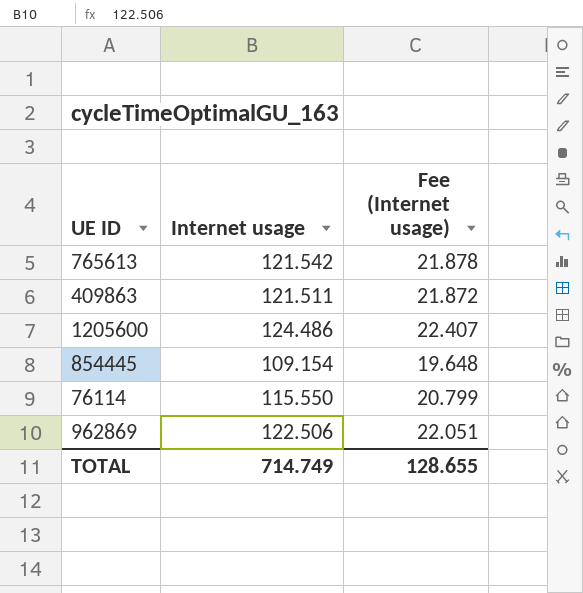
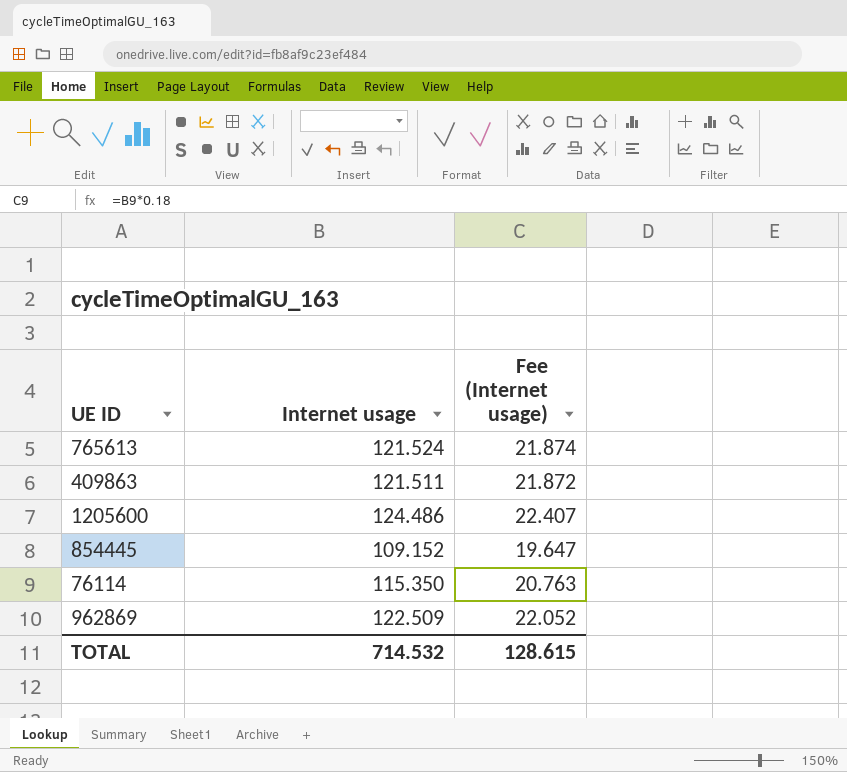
765613 | Internet usage: 121.542 -> 121.524
765613 | Fee (Internet usage): 21.878 -> 21.874
854445 | Internet usage: 109.154 -> 109.152
854445 | Fee (Internet usage): 19.648 -> 19.647
76114 | Internet usage: 115.550 -> 115.350
76114 | Fee (Internet usage): 20.799 -> 20.763
962869 | Internet usage: 122.506 -> 122.509
962869 | Fee (Internet usage): 22.051 -> 22.052
TOTAL | Internet usage: 714.749 -> 714.532
TOTAL | Fee (Internet usage): 128.655 -> 128.615

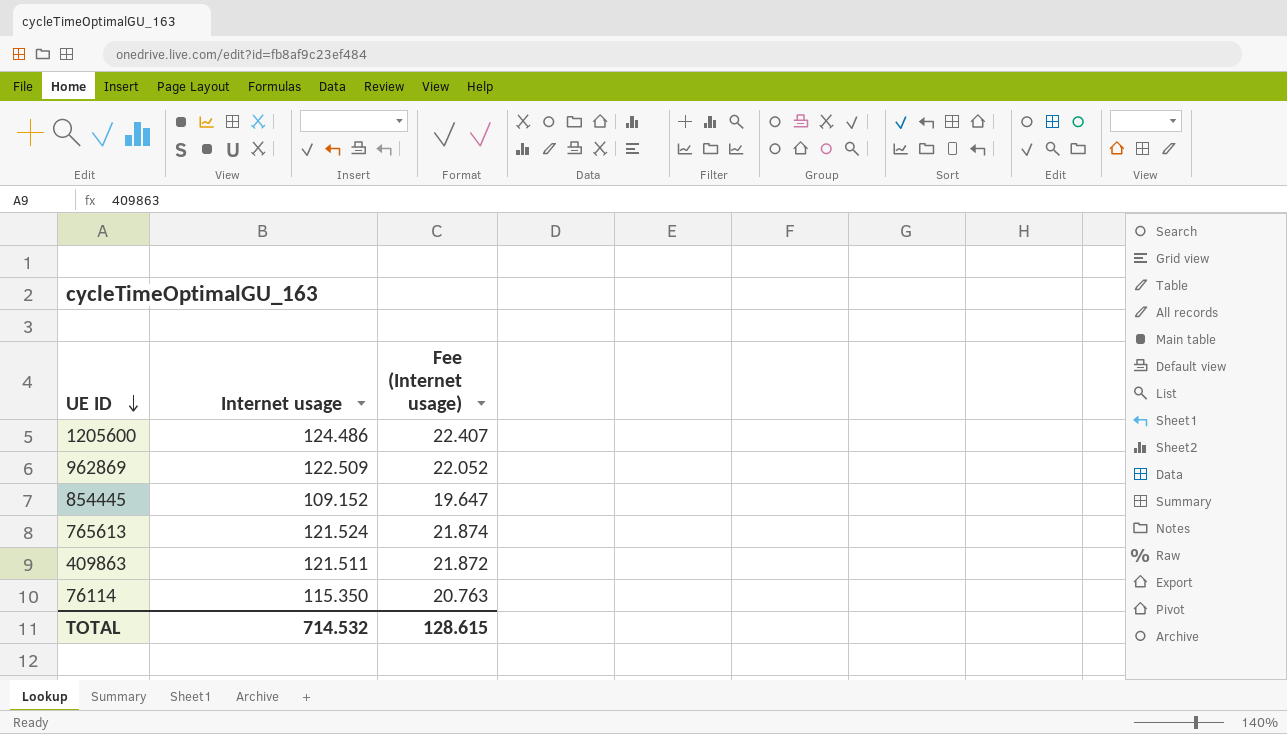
row order: none -> UE ID descending

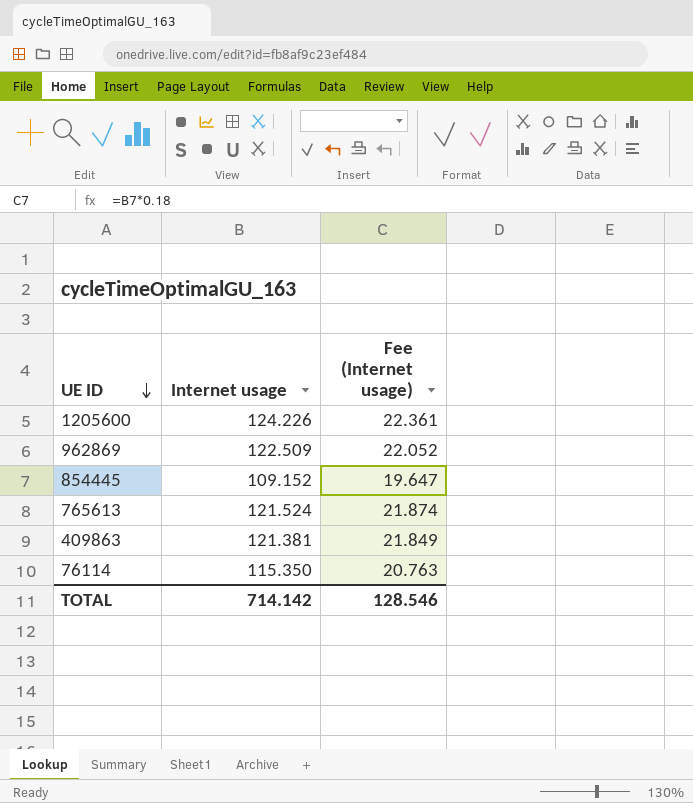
1205600 | Internet usage: 124.486 -> 124.226
1205600 | Fee (Internet usage): 22.407 -> 22.361
409863 | Internet usage: 121.511 -> 121.381
409863 | Fee (Internet usage): 21.872 -> 21.849
TOTAL | Internet usage: 714.532 -> 714.142
TOTAL | Fee (Internet usage): 128.615 -> 128.546

